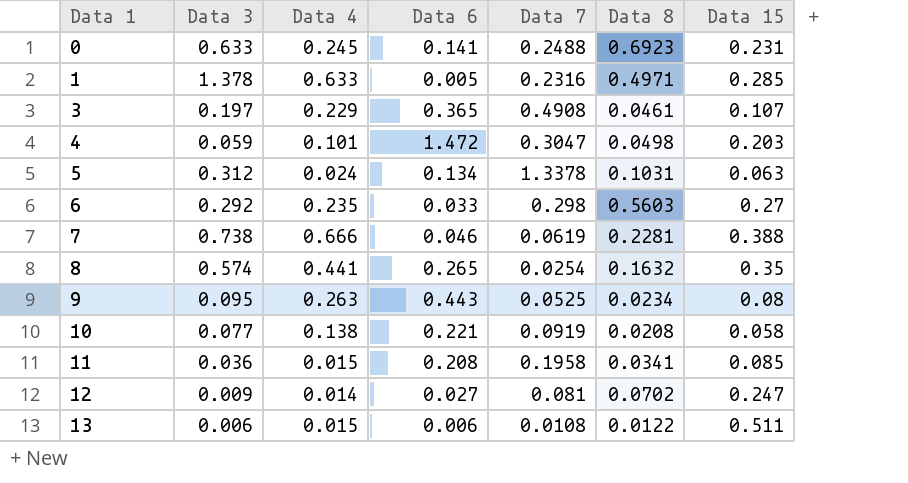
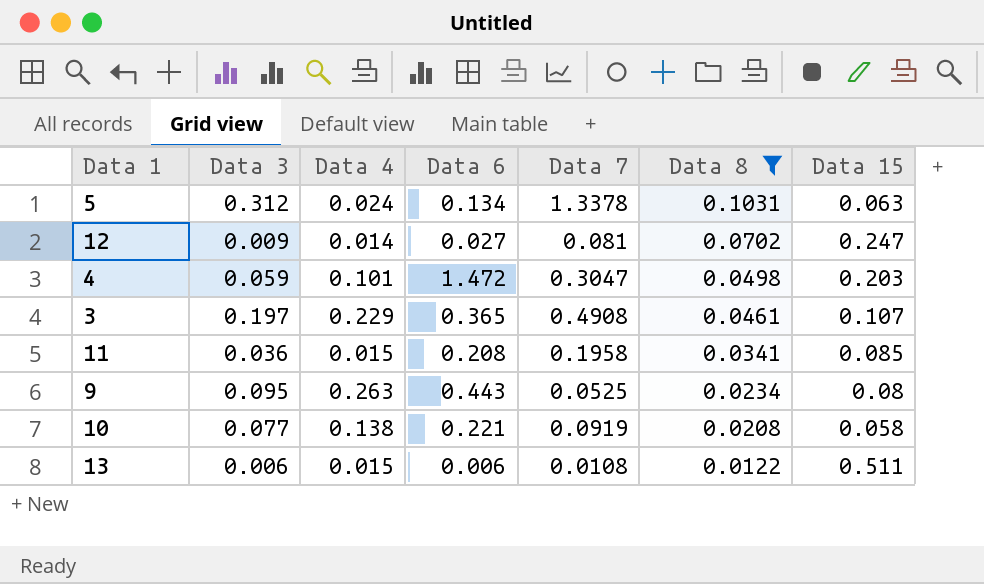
filter: none -> Data 8 <= 0.1031
row order: Data 1 ascending -> Data 8 descending

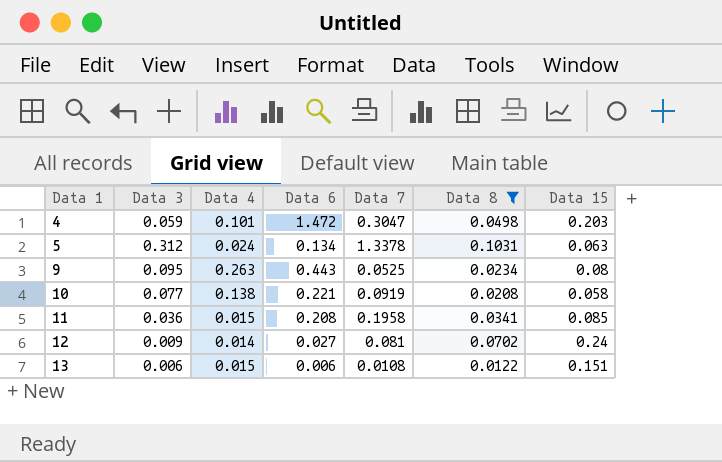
row order: Data 8 descending -> Data 1 ascending
row 3: 0.197 | 0.229 | 0.365 | 0.4908 | 0.0461 | 0.107 -> none
12 | Data 15: 0.247 -> 0.24
13 | Data 15: 0.511 -> 0.151

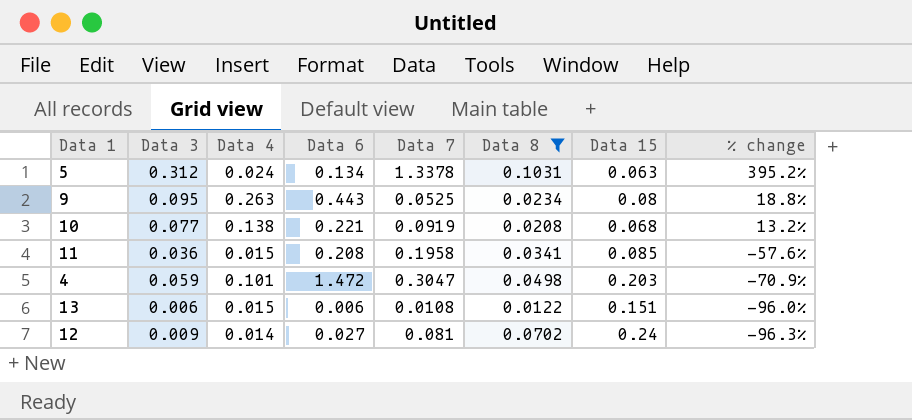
row order: Data 1 ascending -> % change descending
column % change | formula: none -> ([Data 3] - [Data 15]) / [Data 15]
10 | Data 15: 0.058 -> 0.068

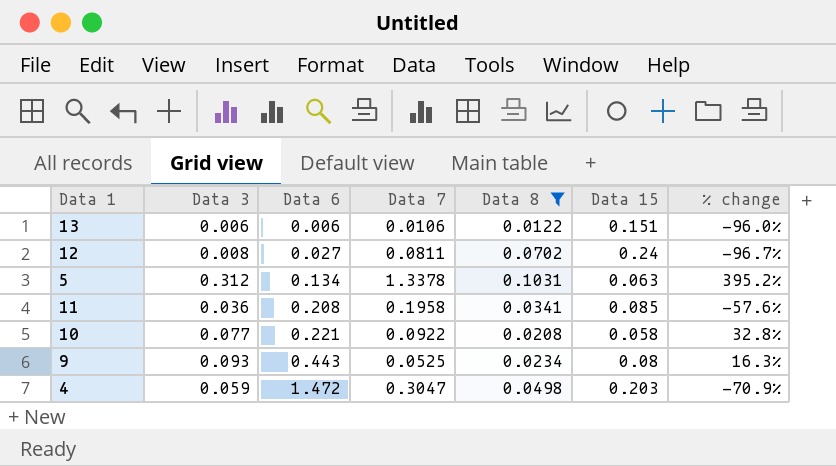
row order: % change descending -> Data 6 ascending
column Data 4 | position: 3 -> none
13 | Data 7: 0.0108 -> 0.0106
12 | Data 3: 0.009 -> 0.008
12 | Data 7: 0.081 -> 0.0811
12 | % change: -96.3% -> -96.7%
10 | Data 7: 0.0919 -> 0.0922
10 | Data 15: 0.068 -> 0.058
10 | % change: 13.2% -> 32.8%
9 | Data 3: 0.095 -> 0.093
9 | % change: 18.8% -> 16.3%

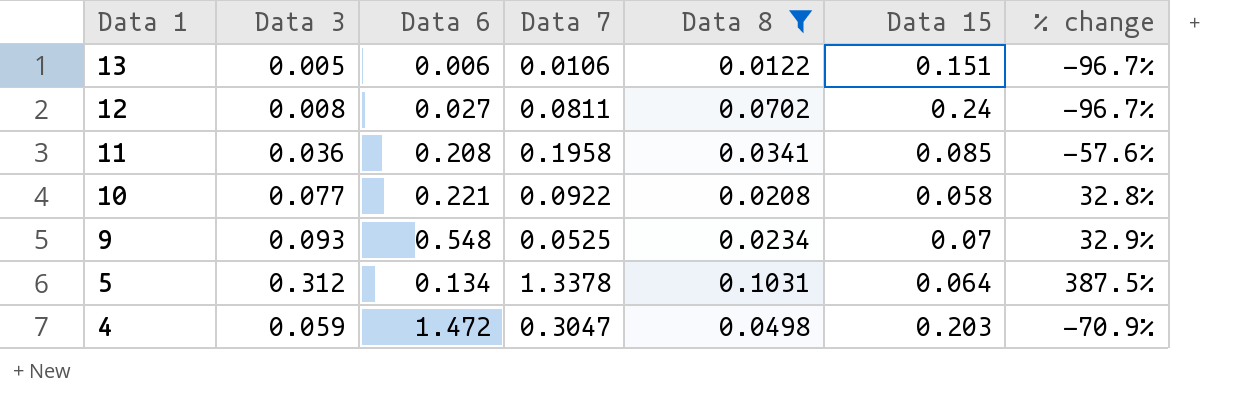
row order: Data 6 ascending -> Data 1 descending
13 | Data 3: 0.006 -> 0.005
13 | % change: -96.0% -> -96.7%
9 | Data 6: 0.443 -> 0.548
9 | Data 15: 0.08 -> 0.07
9 | % change: 16.3% -> 32.9%
5 | Data 15: 0.063 -> 0.064
5 | % change: 395.2% -> 387.5%

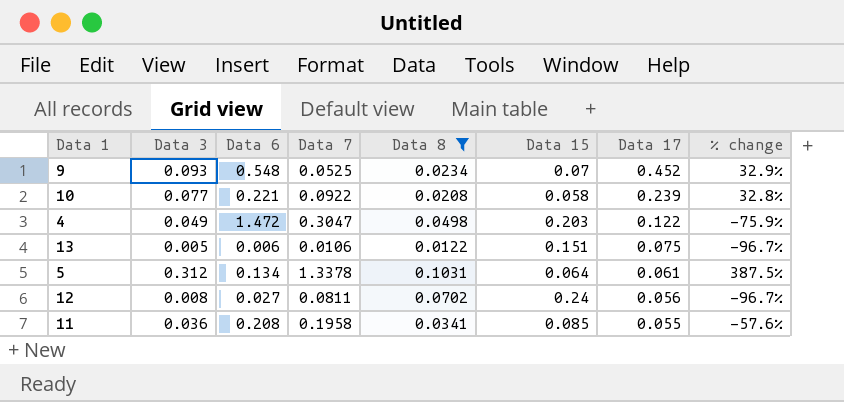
row order: Data 1 descending -> Data 17 descending
column Data 17 | position: none -> 7
4 | Data 3: 0.059 -> 0.049
4 | % change: -70.9% -> -75.9%

